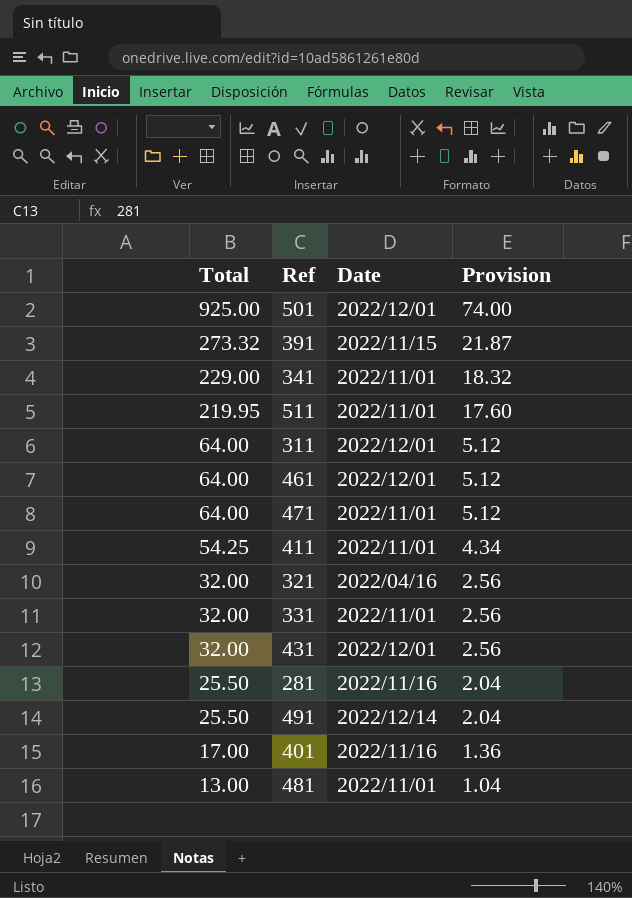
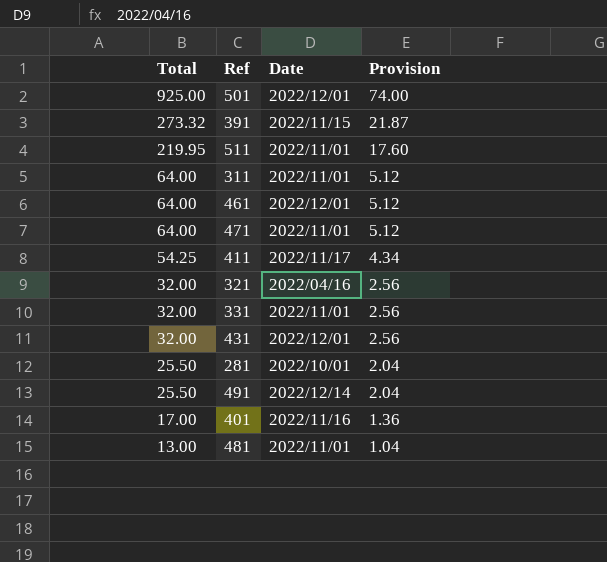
row 341: 229.00 | 2022/11/01 | 18.32 -> none
311 | Date: 2022/12/01 -> 2022/11/01
411 | Date: 2022/11/01 -> 2022/11/17
281 | Date: 2022/11/16 -> 2022/10/01

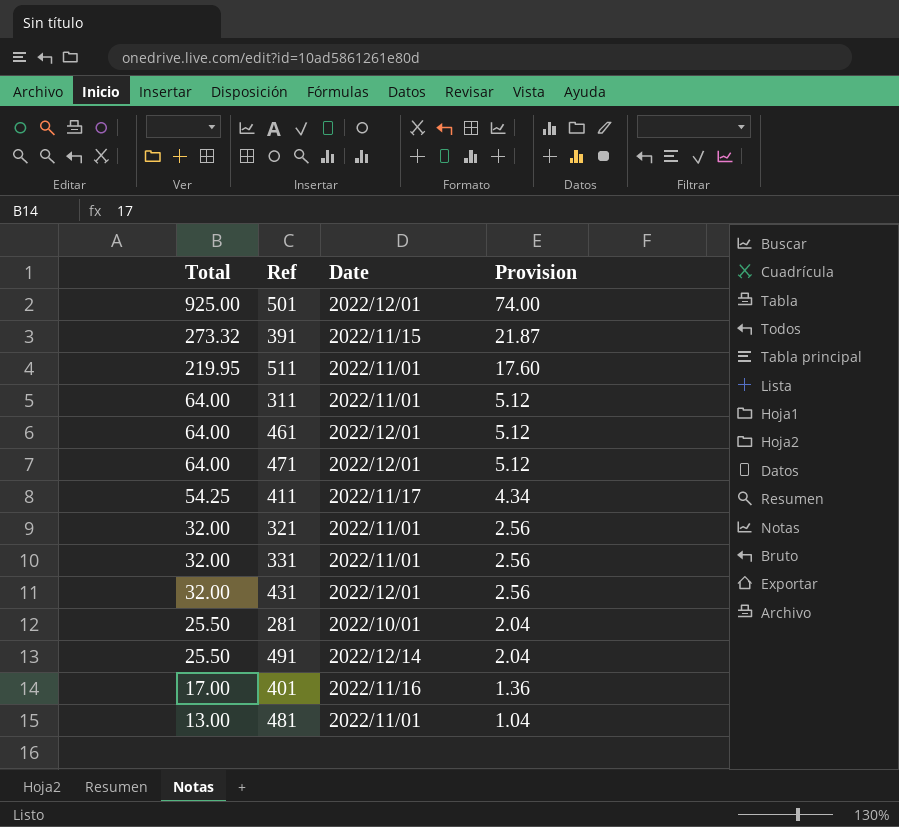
471 | Date: 2022/11/01 -> 2022/12/01
321 | Date: 2022/04/16 -> 2022/11/01

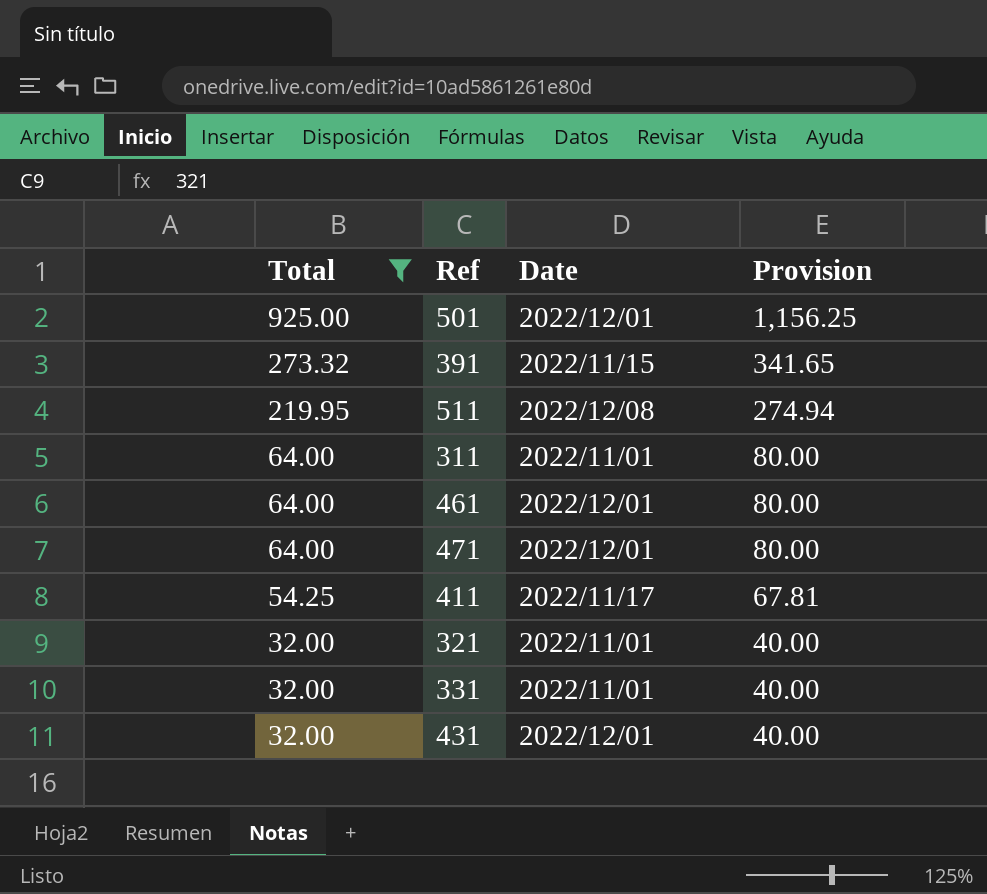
filter: none -> Total >= 32.00
column Provision | formula: [Total] * 0.08 -> [Total] * 1.25
511 | Date: 2022/11/01 -> 2022/12/08

